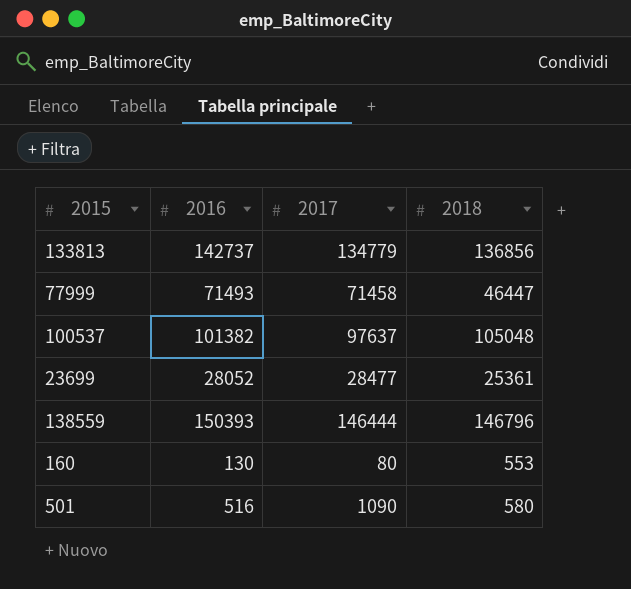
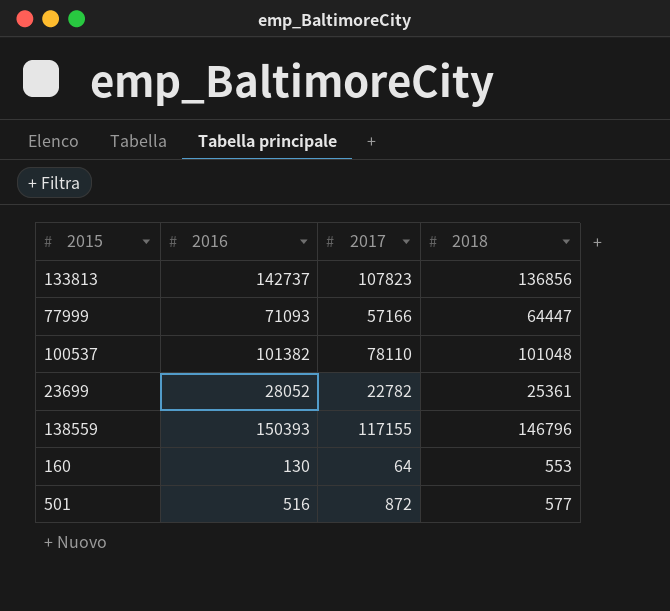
133813 | 2017: 134779 -> 107823
77999 | 2016: 71493 -> 71093
77999 | 2017: 71458 -> 57166
77999 | 2018: 46447 -> 64447
100537 | 2017: 97637 -> 78110
100537 | 2018: 105048 -> 101048
23699 | 2017: 28477 -> 22782
138559 | 2017: 146444 -> 117155
160 | 2017: 80 -> 64
501 | 2017: 1090 -> 872
501 | 2018: 580 -> 577

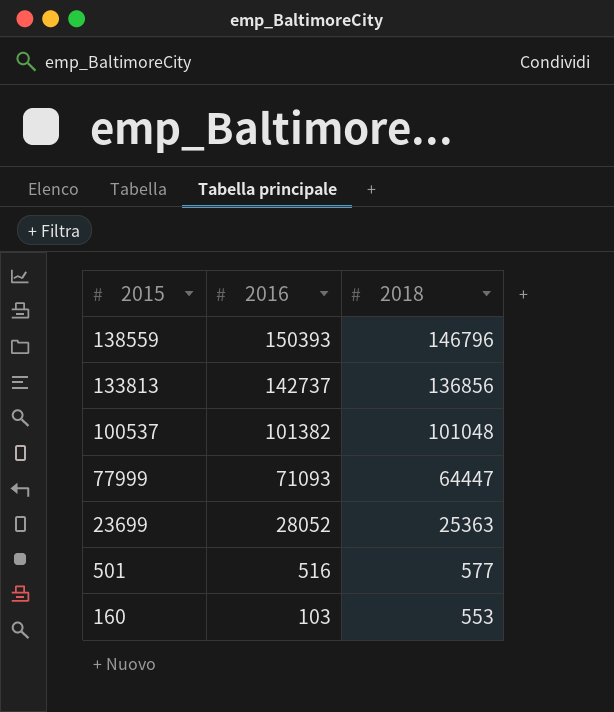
row order: none -> 2015 descending
column 2017 | position: 3 -> none
23699 | 2018: 25361 -> 25363
160 | 2016: 130 -> 103

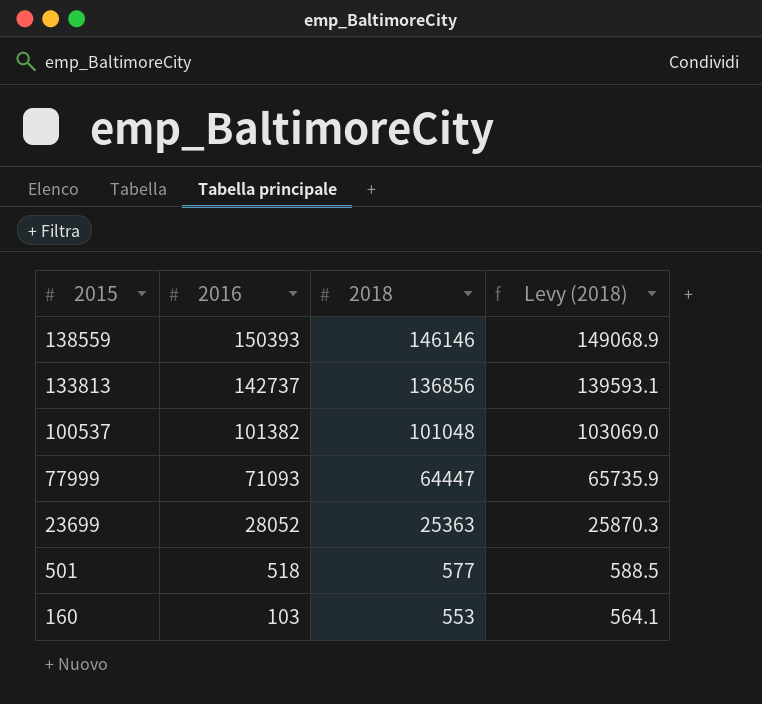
column Levy (2018) | formula: none -> [2018] * 1.02
138559 | 2018: 146796 -> 146146
501 | 2016: 516 -> 518

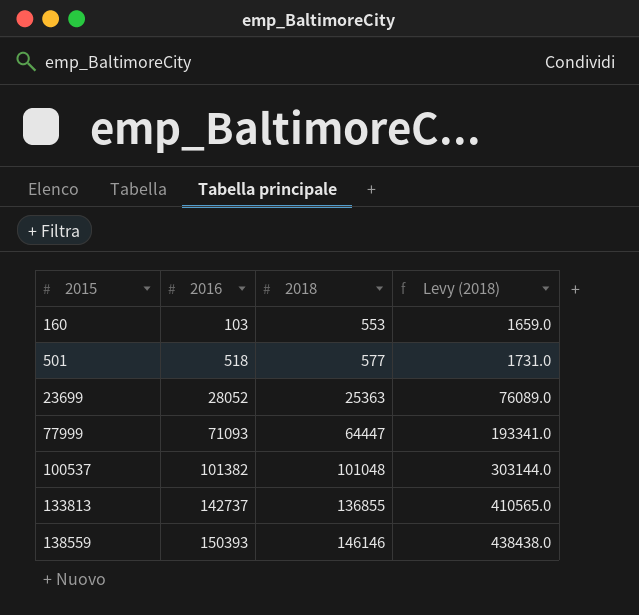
row order: 2015 descending -> 2015 ascending
column Levy (2018) | formula: [2018] * 1.02 -> [2018] * 3
133813 | 2018: 136856 -> 136855

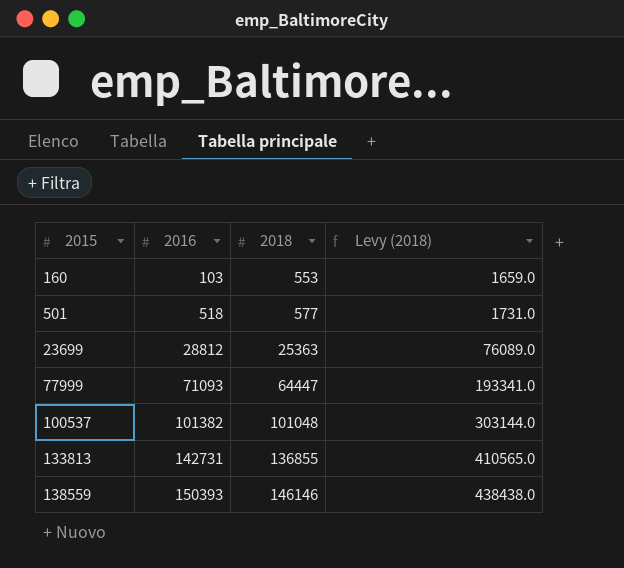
23699 | 2016: 28052 -> 28812
133813 | 2016: 142737 -> 142731

